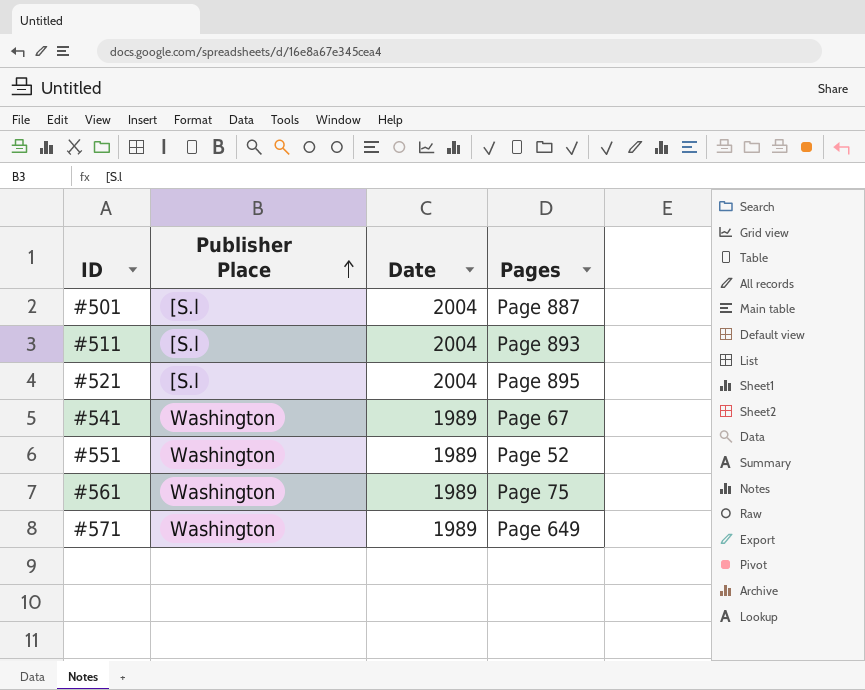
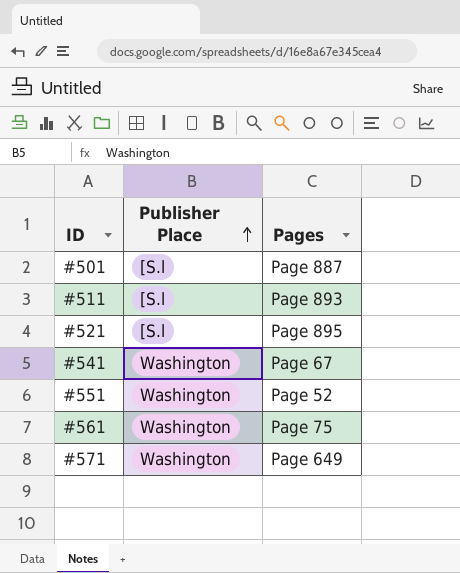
column Date | position: 3 -> none

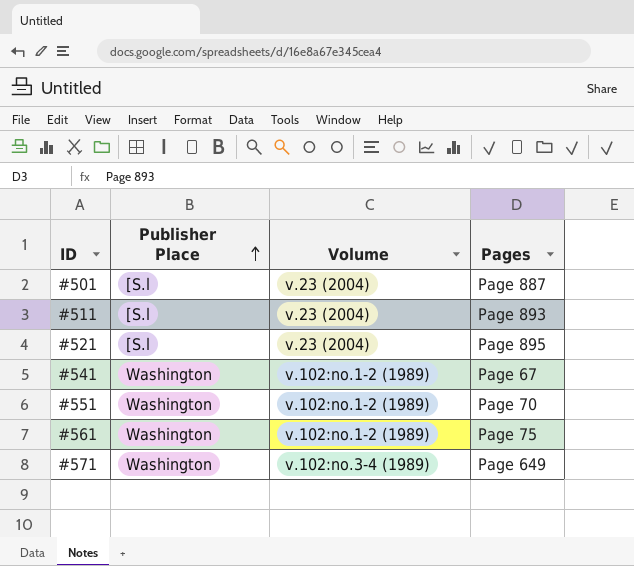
column Volume | position: none -> 3
#551 | Pages: Page 52 -> Page 70

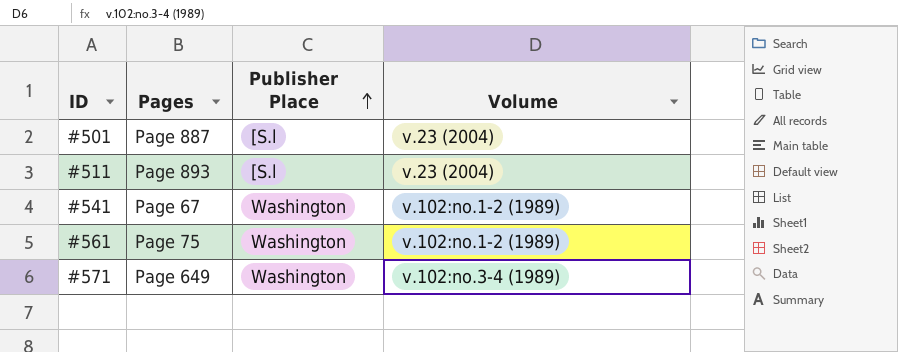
column Pages | position: 4 -> 2
row #521: [S.l | v.23 (2004) | Page 895 -> none
row #551: Washington | v.102:no.1-2 (1989) | Page 70 -> none

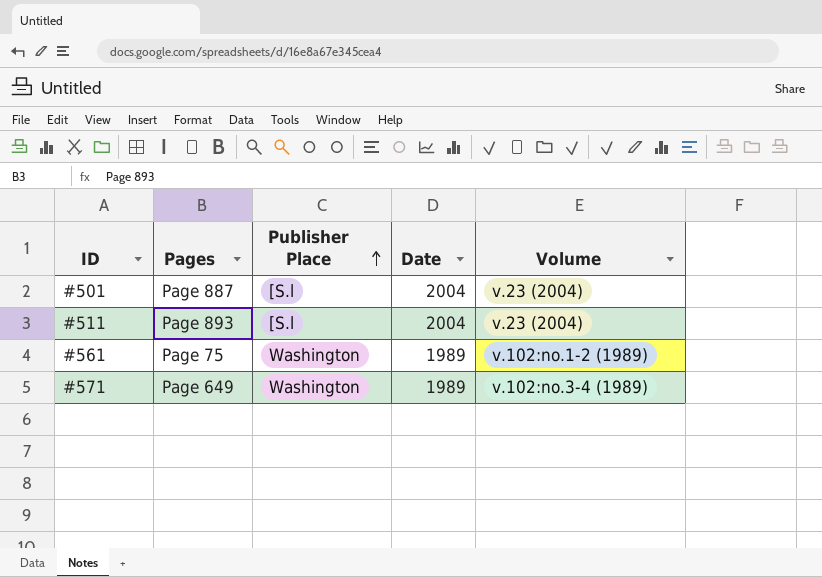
column Date | position: none -> 4
row #541: Page 67 | Washington | v.102:no.1-2 (1989) -> none

